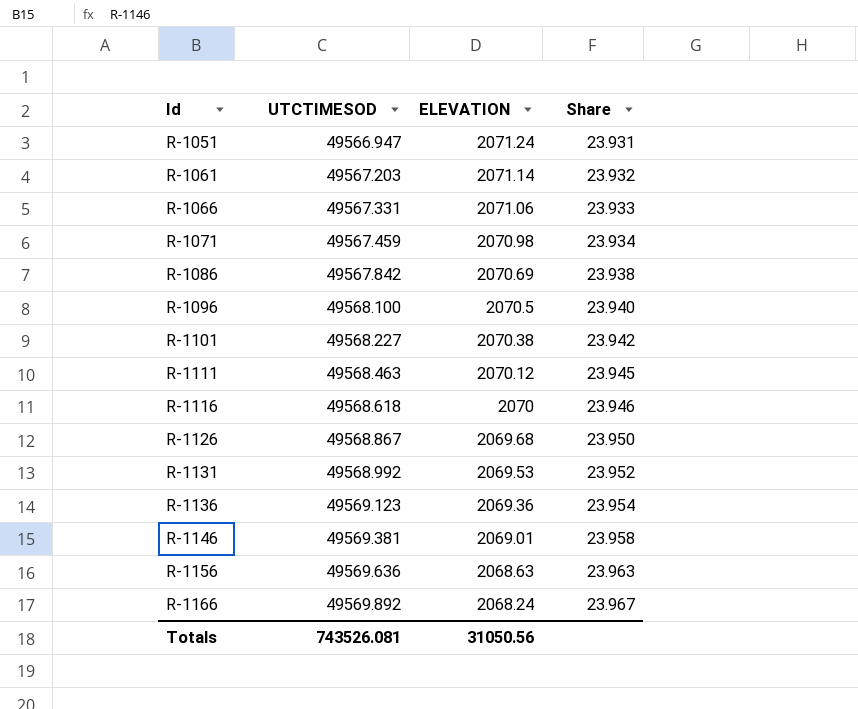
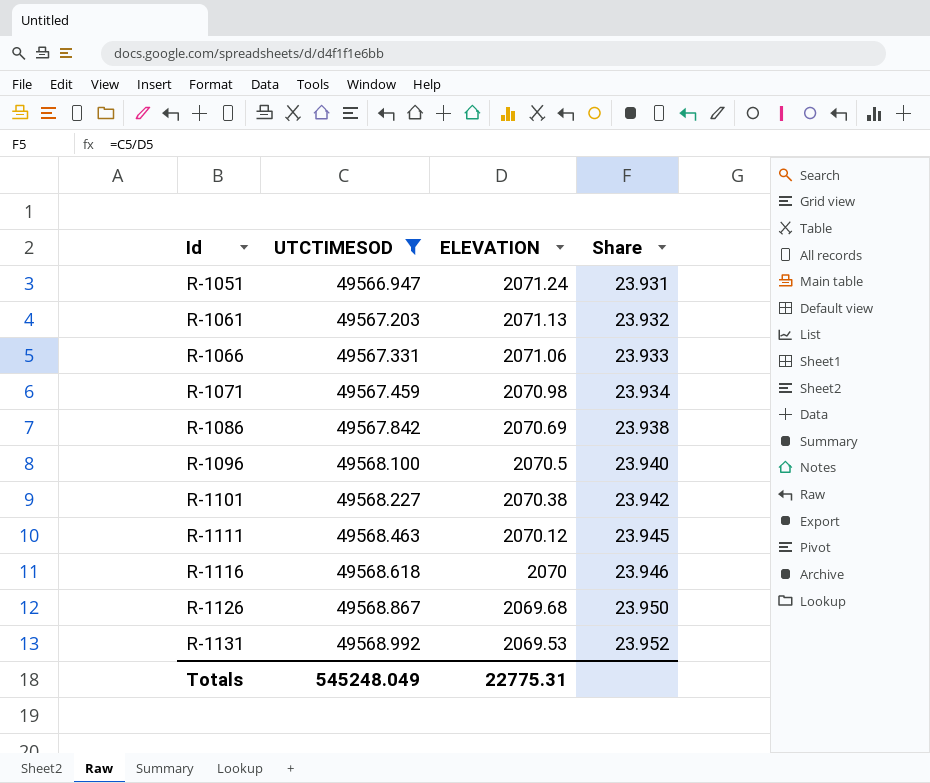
filter: none -> UTCTIMESOD <= 49568.992
R-1061 | ELEVATION: 2071.14 -> 2071.13
Totals | UTCTIMESOD: 743526.081 -> 545248.049
Totals | ELEVATION: 31050.56 -> 22775.31

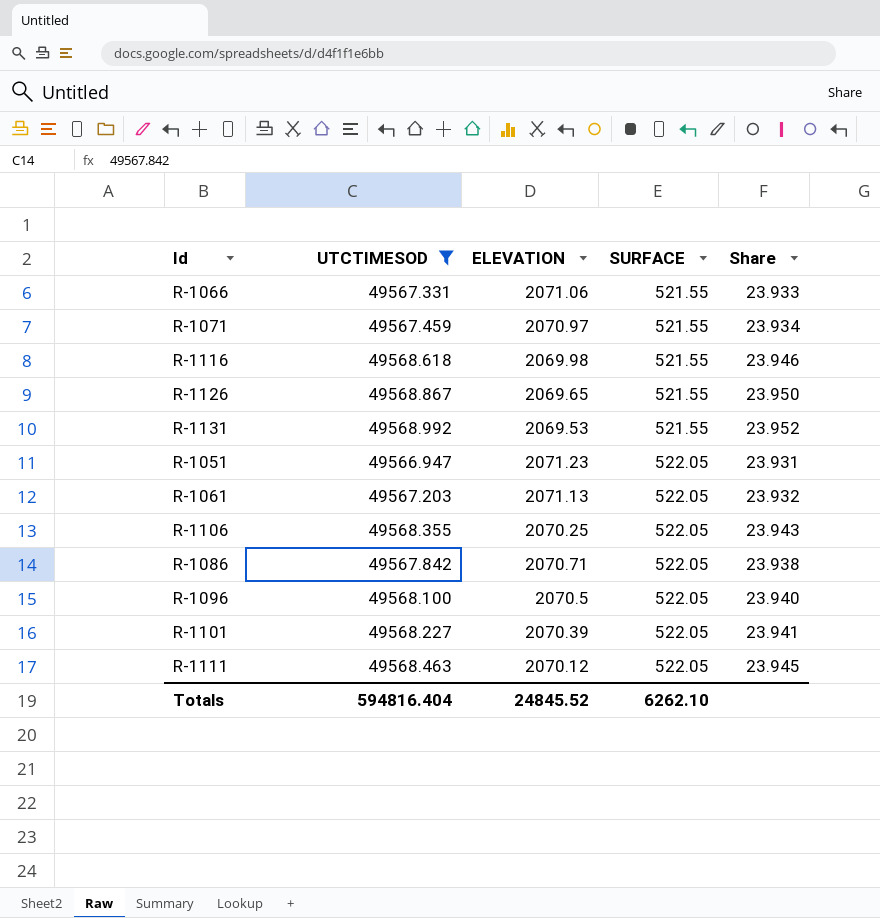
row order: Id ascending -> SURFACE ascending
column SURFACE | position: none -> 4
R-1071 | ELEVATION: 2070.98 -> 2070.97
R-1116 | ELEVATION: 2070 -> 2069.98
R-1126 | ELEVATION: 2069.68 -> 2069.65
R-1051 | ELEVATION: 2071.24 -> 2071.23
row R-1106: none -> 49568.355 | 2070.25 | 522.05 | 23.943
R-1086 | ELEVATION: 2070.69 -> 2070.71
R-1101 | ELEVATION: 2070.38 -> 2070.39
R-1101 | Share: 23.942 -> 23.941
Totals | UTCTIMESOD: 545248.049 -> 594816.404
Totals | ELEVATION: 22775.31 -> 24845.52

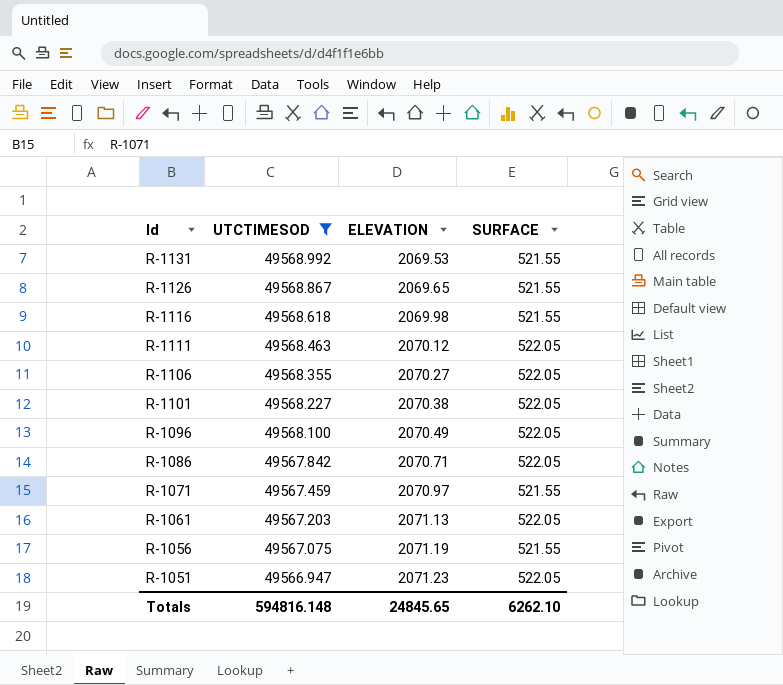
row order: SURFACE ascending -> Id descending
column Share | formula: [UTCTIMESOD] / [ELEVATION] -> none
row R-1066: 49567.331 | 2071.06 | 521.55 | 23.933 -> none
R-1106 | ELEVATION: 2070.25 -> 2070.27
R-1101 | ELEVATION: 2070.39 -> 2070.38
R-1096 | ELEVATION: 2070.5 -> 2070.49
row R-1056: none -> 49567.075 | 2071.19 | 521.55
Totals | UTCTIMESOD: 594816.404 -> 594816.148
Totals | ELEVATION: 24845.52 -> 24845.65

